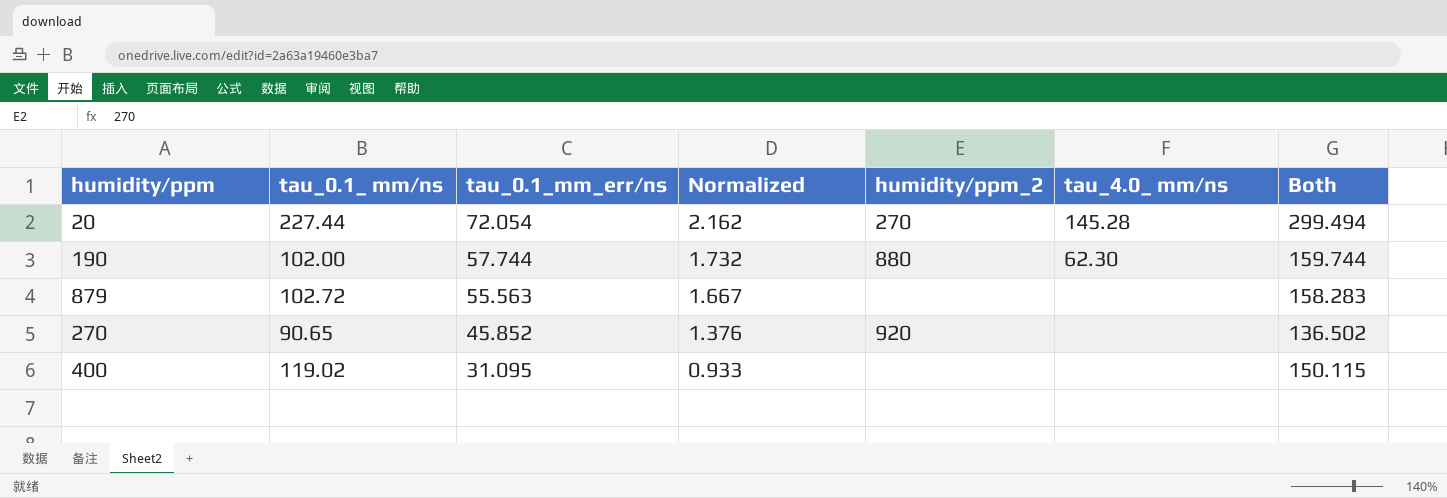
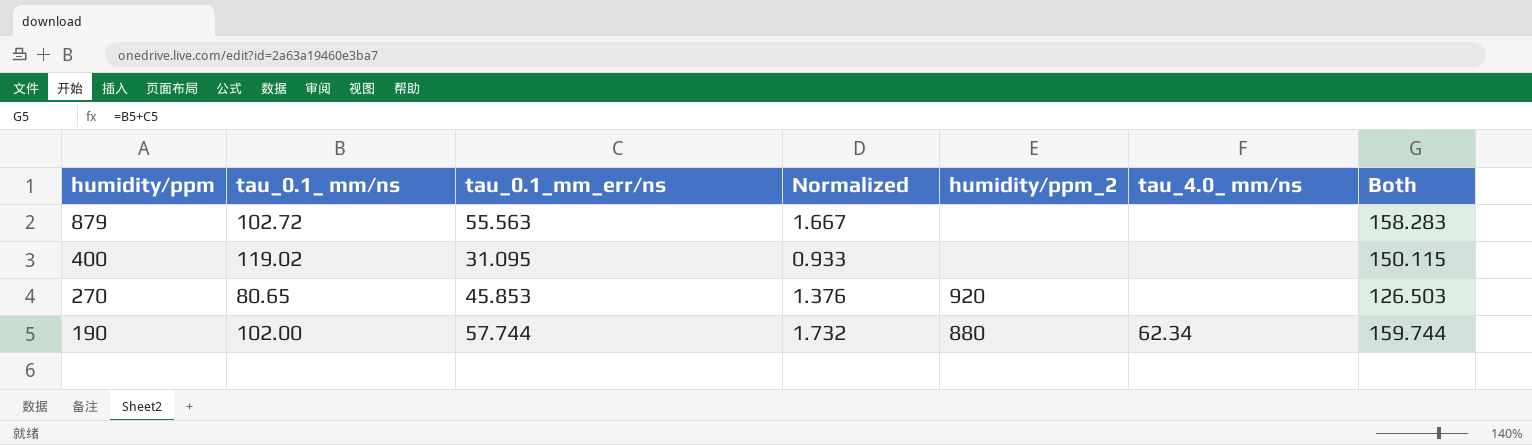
row order: tau_0.1_mm_err/ns descending -> humidity/ppm descending
row 20: 227.44 | 72.054 | 2.162 | 270 | 145.28 | 299.494 -> none
270 | tau_0.1_ mm/ns: 90.65 -> 80.65
270 | tau_0.1_mm_err/ns: 45.852 -> 45.853
270 | Both: 136.502 -> 126.503
190 | tau_4.0_ mm/ns: 62.30 -> 62.34

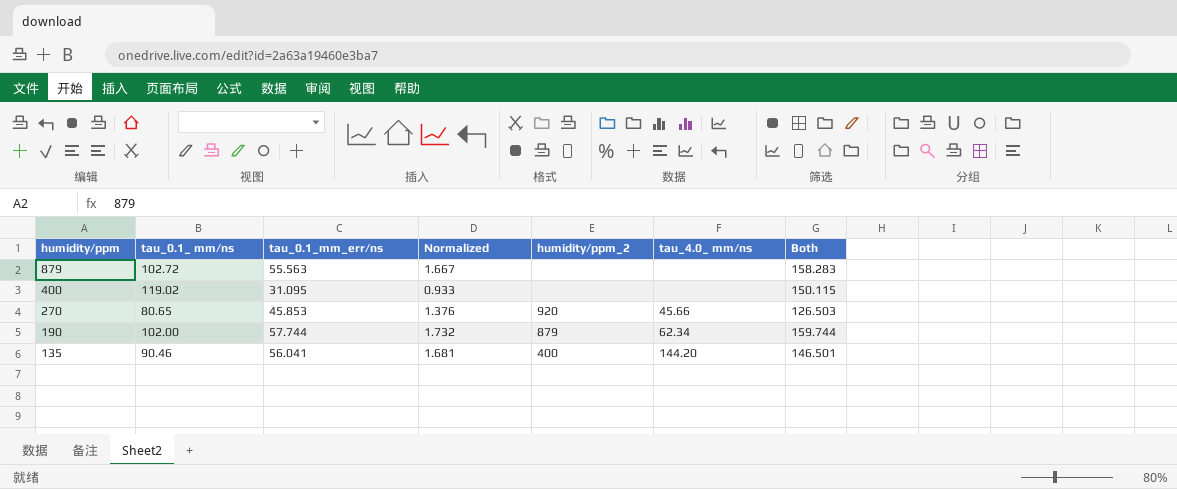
270 | tau_4.0_ mm/ns: none -> 45.66
190 | humidity/ppm_2: 880 -> 879
row 135: none -> 90.46 | 56.041 | 1.681 | 400 | 144.20 | 146.501

